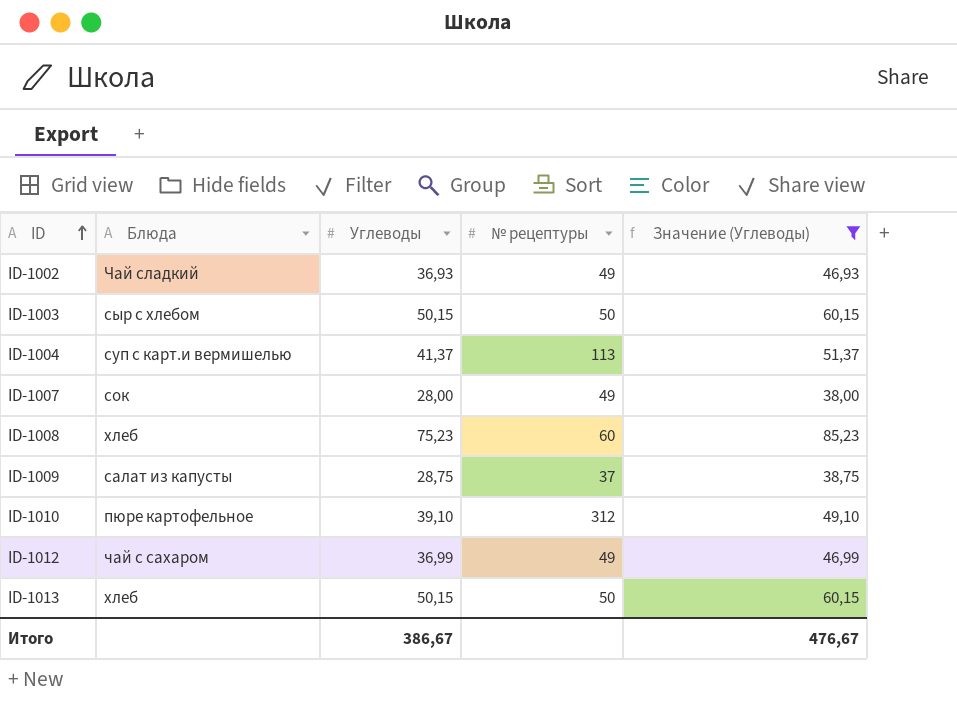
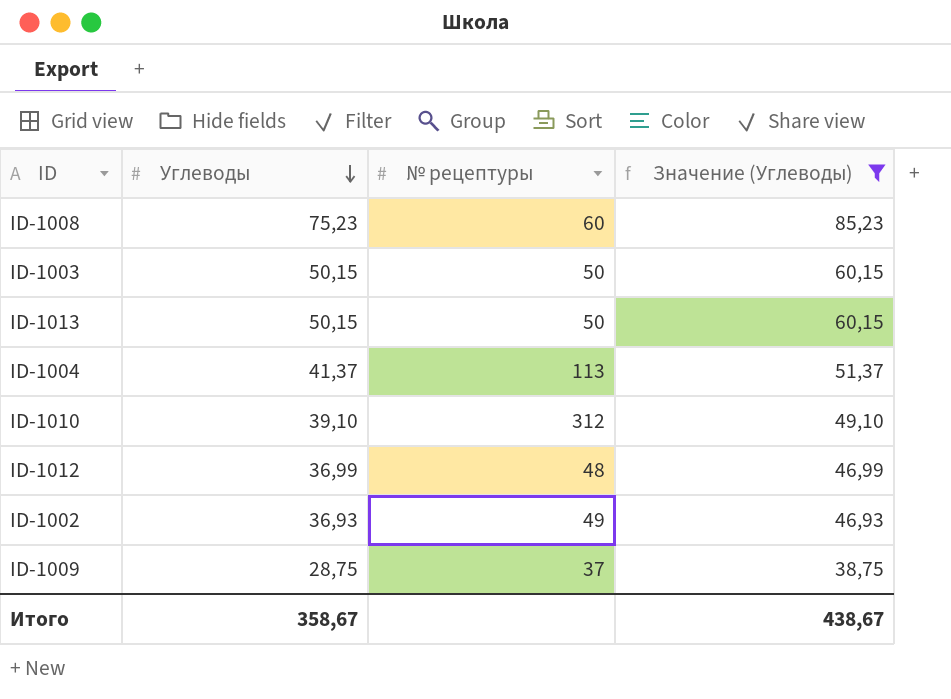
row order: ID ascending -> Углеводы descending
column Блюда | position: 2 -> none
row ID-1007: сок | 28,00 | 49 | 38,00 -> none
ID-1012 | № рецептуры: 49 -> 48
Итого | Углеводы: 386,67 -> 358,67
Итого | Значение (Углеводы): 476,67 -> 438,67

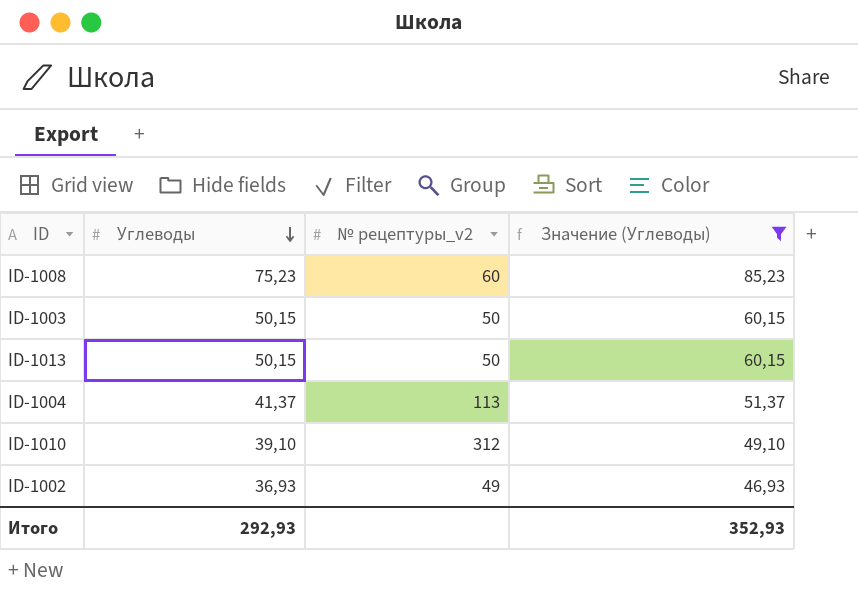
column name: № рецептуры -> № рецептуры_v2
row ID-1012: 36,99 | 48 | 46,99 -> none
row ID-1009: 28,75 | 37 | 38,75 -> none
Итого | Углеводы: 358,67 -> 292,93
Итого | Значение (Углеводы): 438,67 -> 352,93

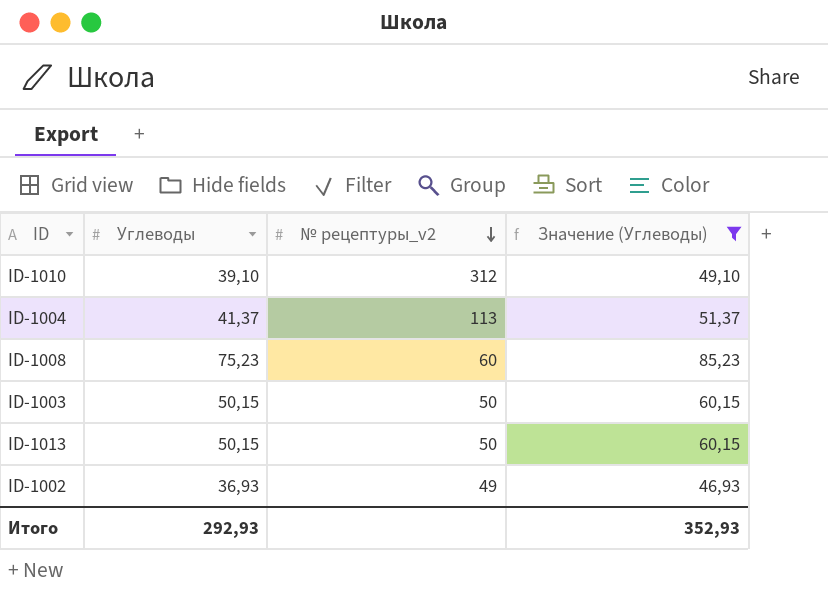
row order: Углеводы descending -> № рецептуры_v2 descending

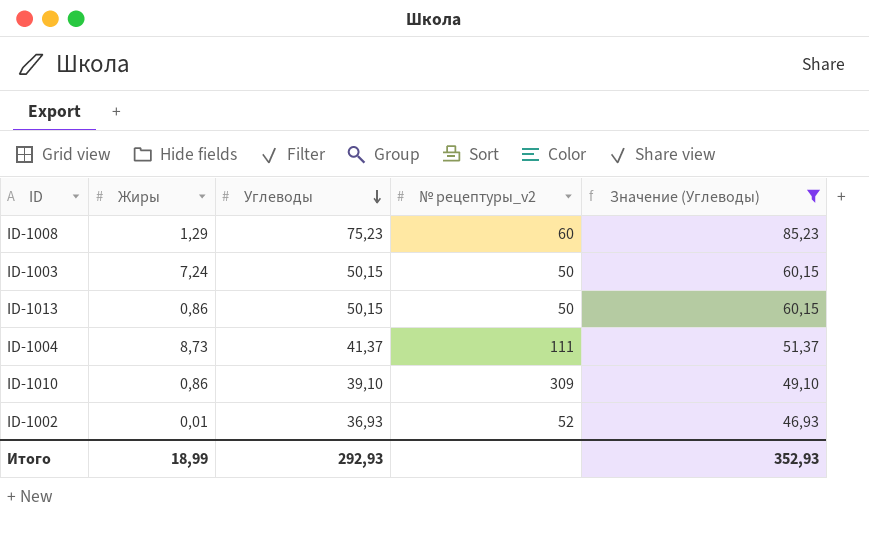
row order: № рецептуры_v2 descending -> Углеводы descending
column Жиры | position: none -> 2
ID-1004 | № рецептуры_v2: 113 -> 111
ID-1010 | № рецептуры_v2: 312 -> 309
ID-1002 | № рецептуры_v2: 49 -> 52

